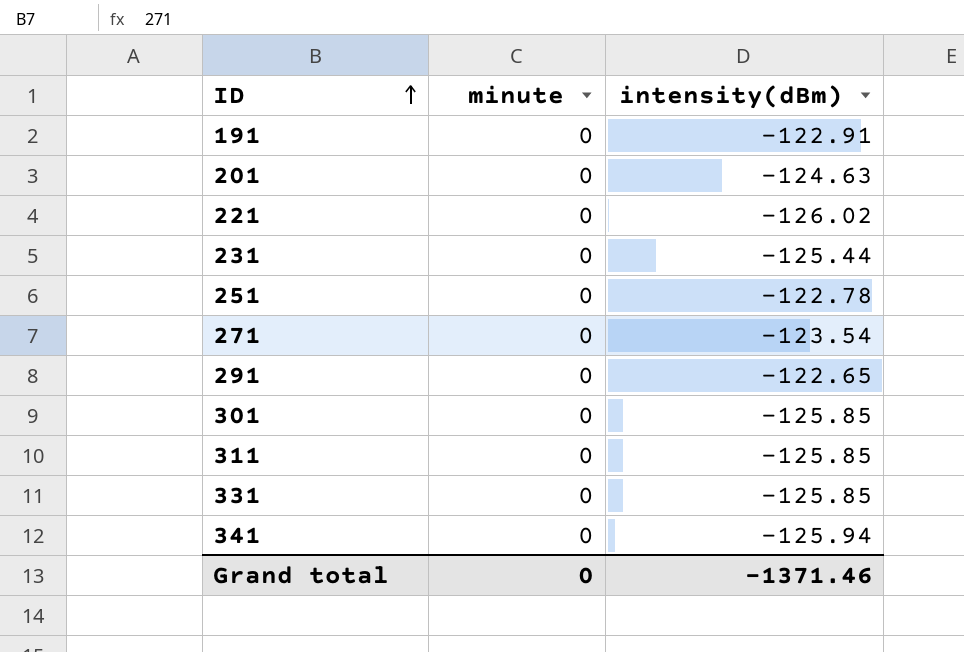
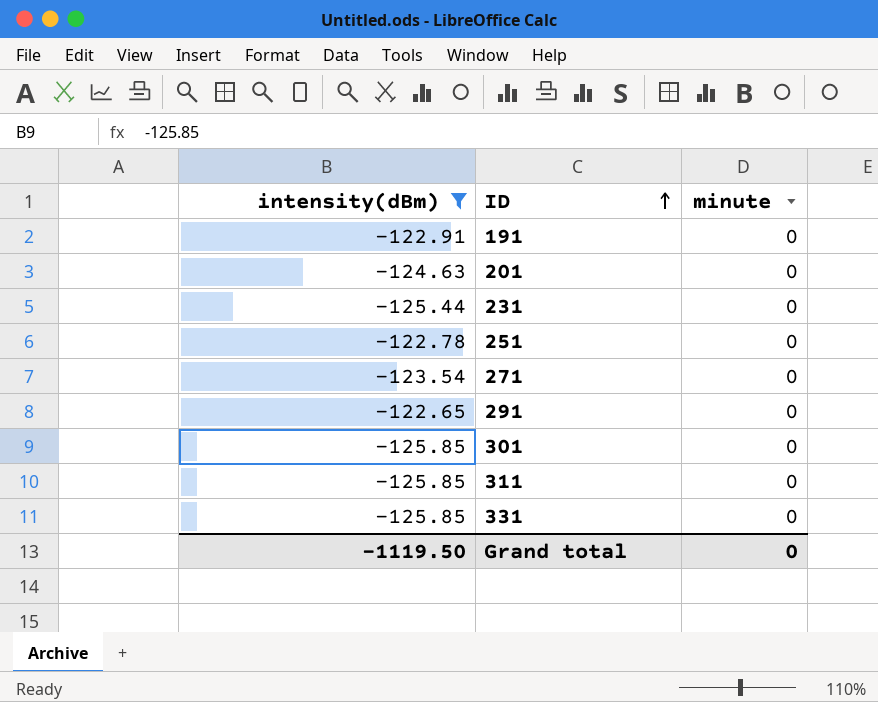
filter: none -> intensity(dBm) >= -125.85
column intensity(dBm) | position: 3 -> 1
Grand total | intensity(dBm): -1371.46 -> -1119.50

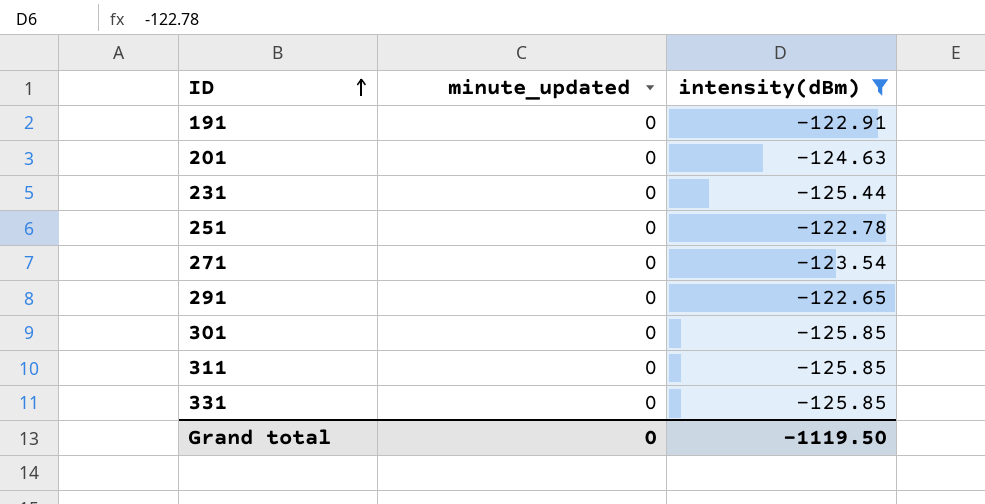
column name: minute -> minute_updated
column intensity(dBm) | position: 1 -> 3

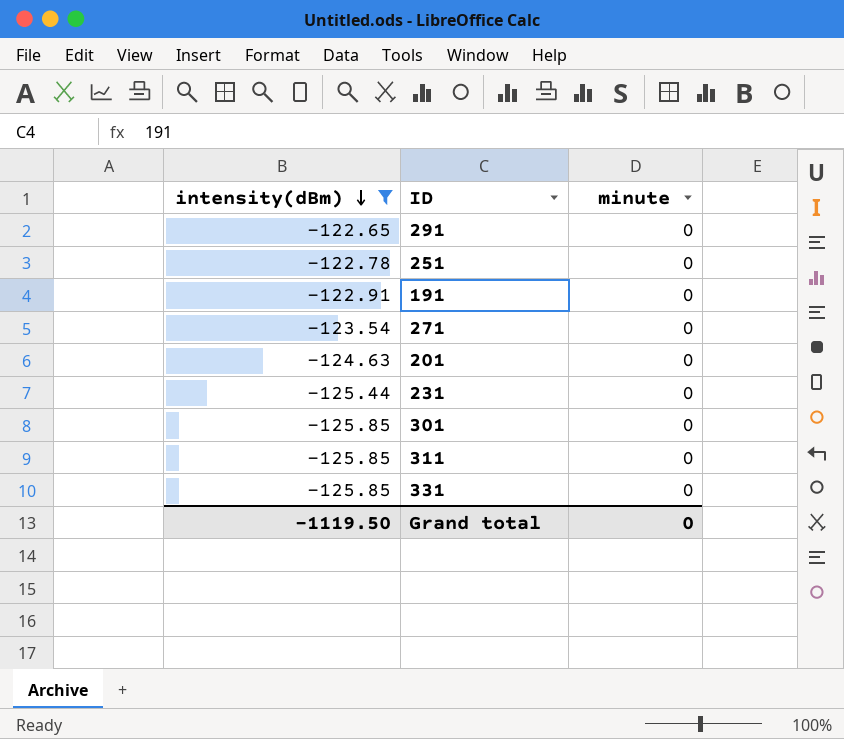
row order: ID ascending -> intensity(dBm) descending
column intensity(dBm) | position: 3 -> 1
column name: minute_updated -> minute

